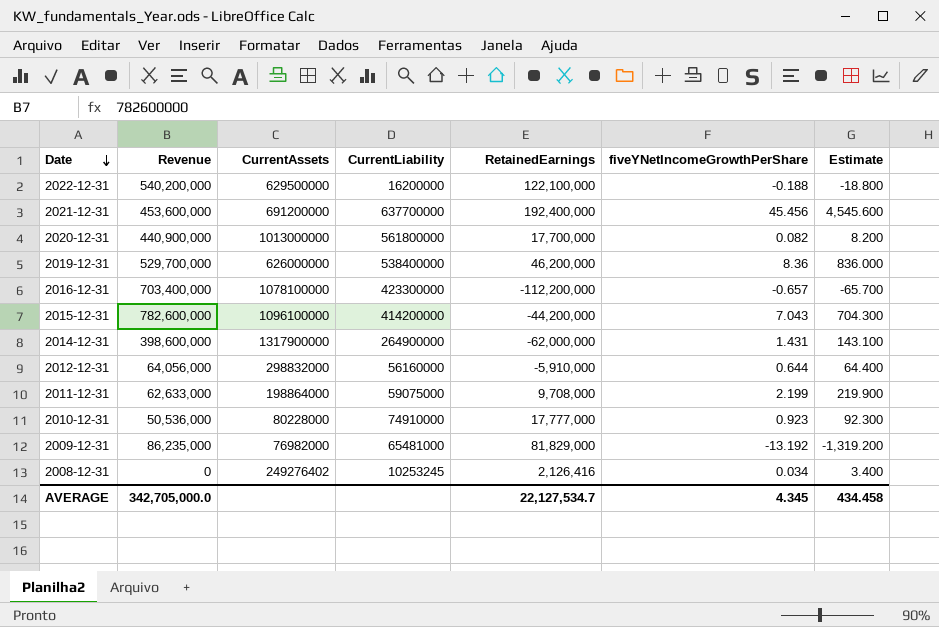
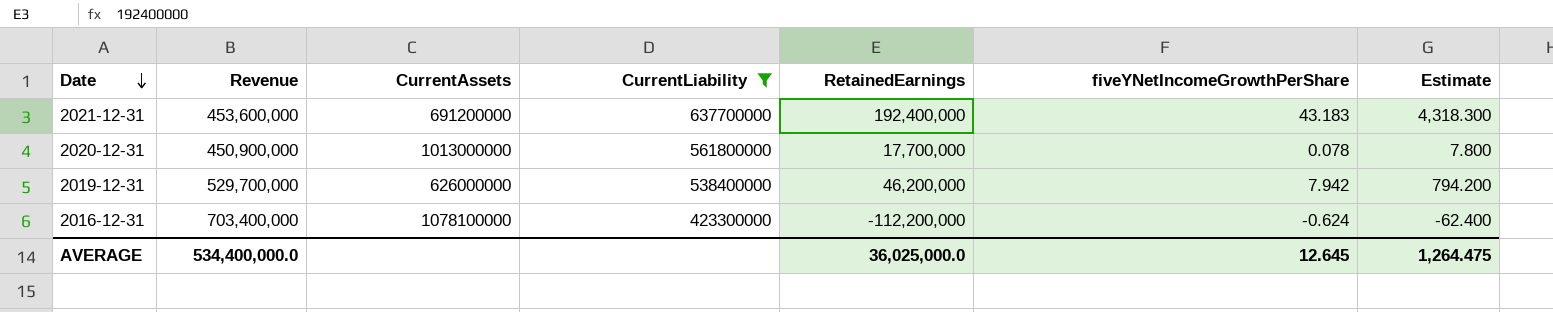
filter: none -> CurrentLiability >= 423300000
2021-12-31 | fiveYNetIncomeGrowthPerShare: 45.456 -> 43.183
2021-12-31 | Estimate: 4,545.600 -> 4,318.300
2020-12-31 | Revenue: 440,900,000 -> 450,900,000
2020-12-31 | fiveYNetIncomeGrowthPerShare: 0.082 -> 0.078
2020-12-31 | Estimate: 8.200 -> 7.800
2019-12-31 | fiveYNetIncomeGrowthPerShare: 8.36 -> 7.942
2019-12-31 | Estimate: 836.000 -> 794.200
2016-12-31 | fiveYNetIncomeGrowthPerShare: -0.657 -> -0.624
2016-12-31 | Estimate: -65.700 -> -62.400
AVERAGE | Revenue: 342,705,000.0 -> 534,400,000.0
AVERAGE | RetainedEarnings: 22,127,534.7 -> 36,025,000.0
AVERAGE | fiveYNetIncomeGrowthPerShare: 4.345 -> 12.645
AVERAGE | Estimate: 434.458 -> 1,264.475

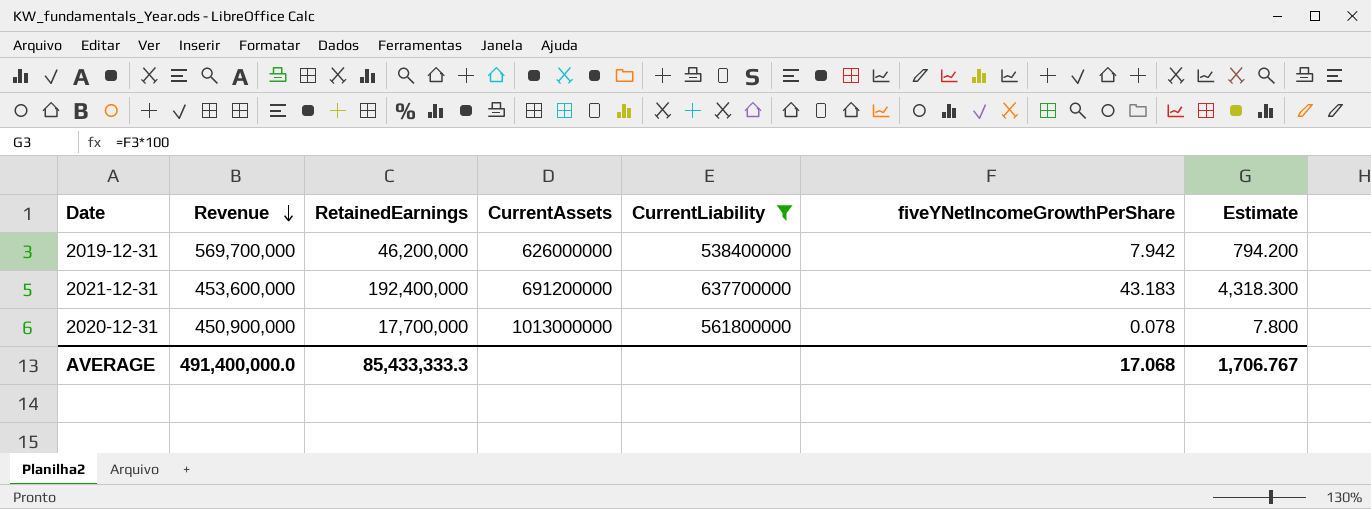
row order: Date descending -> Revenue descending
column RetainedEarnings | position: 5 -> 3
row 2016-12-31: 703,400,000 | 1078100000 | 423300000 | -112,200,000 | -0.624 | -62.400 -> none
2019-12-31 | Revenue: 529,700,000 -> 569,700,000
AVERAGE | Revenue: 534,400,000.0 -> 491,400,000.0
AVERAGE | RetainedEarnings: 36,025,000.0 -> 85,433,333.3
AVERAGE | fiveYNetIncomeGrowthPerShare: 12.645 -> 17.068
AVERAGE | Estimate: 1,264.475 -> 1,706.767

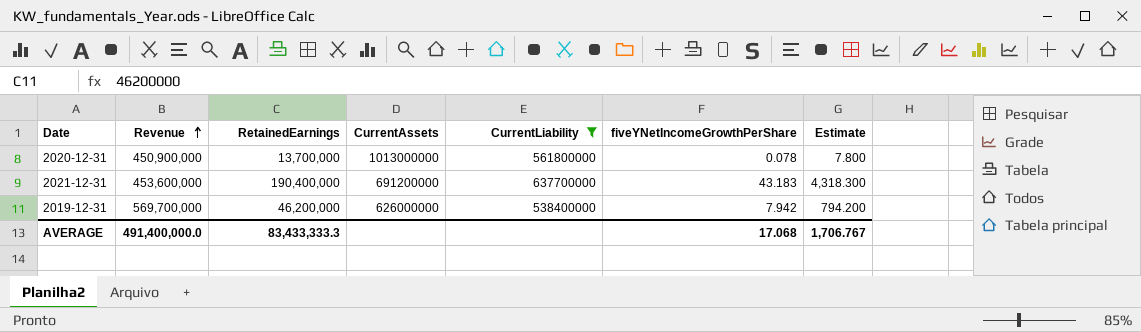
row order: Revenue descending -> Revenue ascending
2020-12-31 | RetainedEarnings: 17,700,000 -> 13,700,000
2021-12-31 | RetainedEarnings: 192,400,000 -> 190,400,000
AVERAGE | RetainedEarnings: 85,433,333.3 -> 83,433,333.3

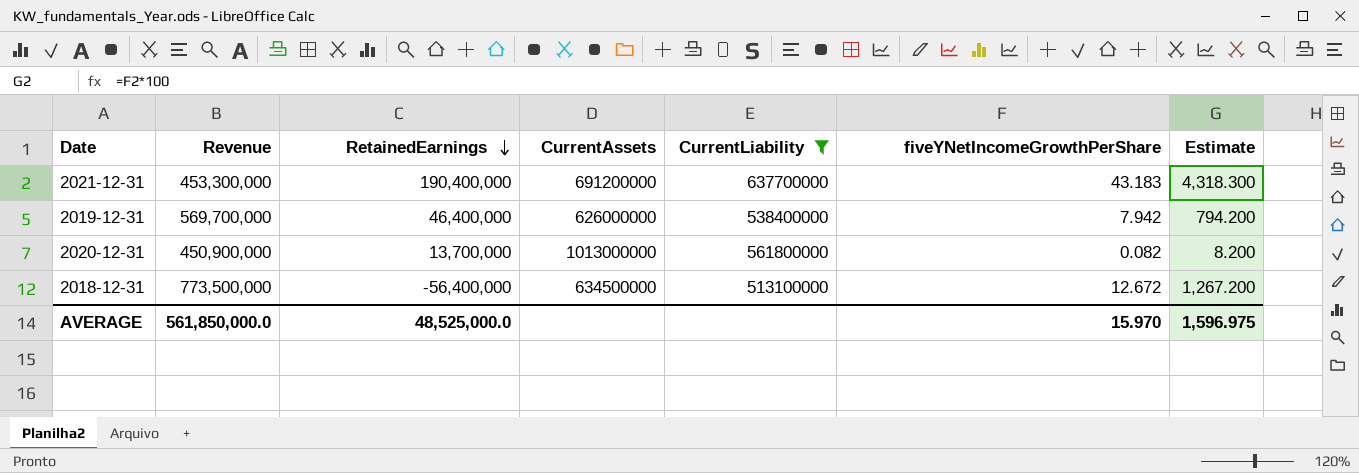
row order: Revenue ascending -> RetainedEarnings descending
2021-12-31 | Revenue: 453,600,000 -> 453,300,000
2019-12-31 | RetainedEarnings: 46,200,000 -> 46,400,000
2020-12-31 | fiveYNetIncomeGrowthPerShare: 0.078 -> 0.082
2020-12-31 | Estimate: 7.800 -> 8.200
row 2018-12-31: none -> 773,500,000 | -56,400,000 | 634500000 | 513100000 | 12.672 | 1,267.200
AVERAGE | Revenue: 491,400,000.0 -> 561,850,000.0
AVERAGE | RetainedEarnings: 83,433,333.3 -> 48,525,000.0
AVERAGE | fiveYNetIncomeGrowthPerShare: 17.068 -> 15.970
AVERAGE | Estimate: 1,706.767 -> 1,596.975

